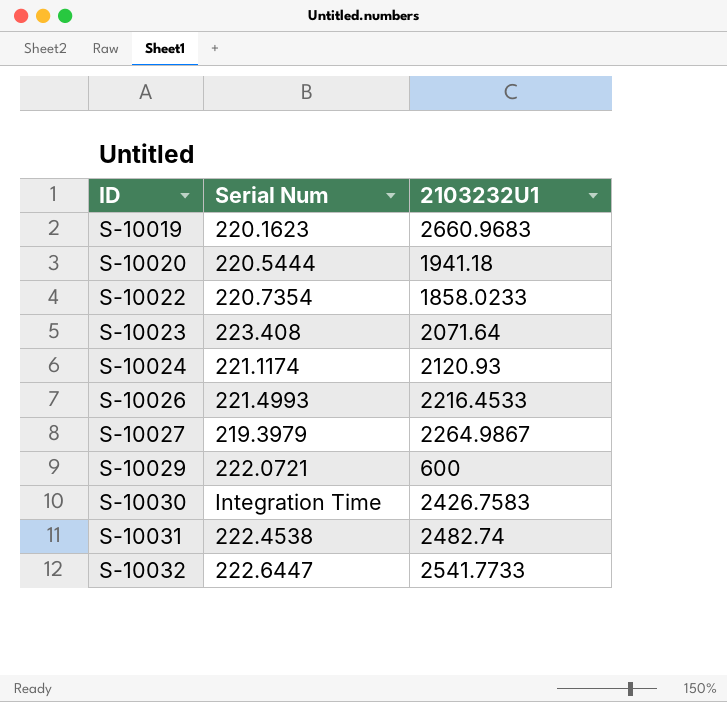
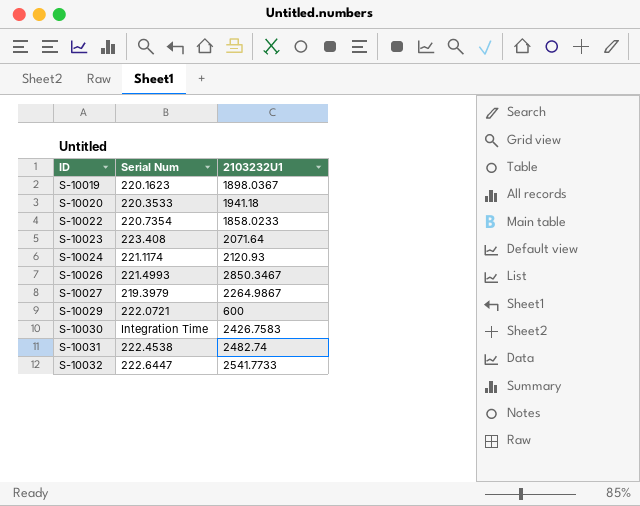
S-10019 | 2103232U1: 2660.9683 -> 1898.0367
S-10020 | Serial Num: 220.5444 -> 220.3533
S-10026 | 2103232U1: 2216.4533 -> 2850.3467

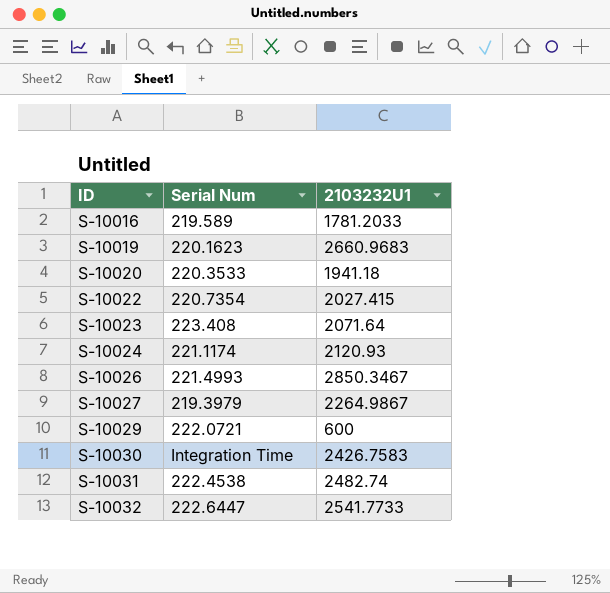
row S-10016: none -> 219.589 | 1781.2033
S-10019 | 2103232U1: 1898.0367 -> 2660.9683
S-10022 | 2103232U1: 1858.0233 -> 2027.415

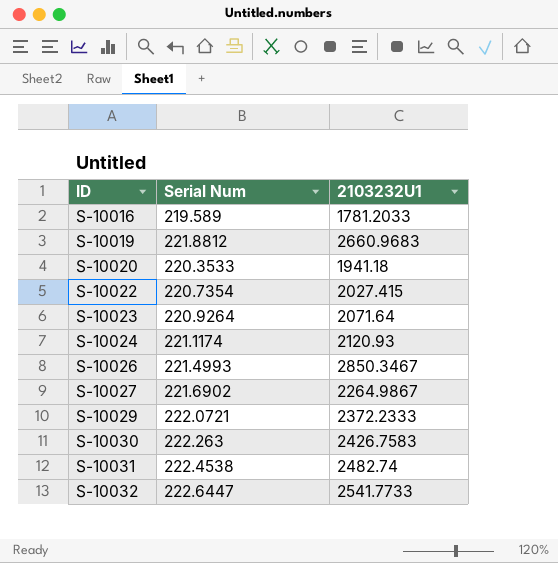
S-10019 | Serial Num: 220.1623 -> 221.8812
S-10023 | Serial Num: 223.408 -> 220.9264
S-10027 | Serial Num: 219.3979 -> 221.6902
S-10029 | 2103232U1: 600 -> 2372.2333
S-10030 | Serial Num: Integration Time -> 222.263

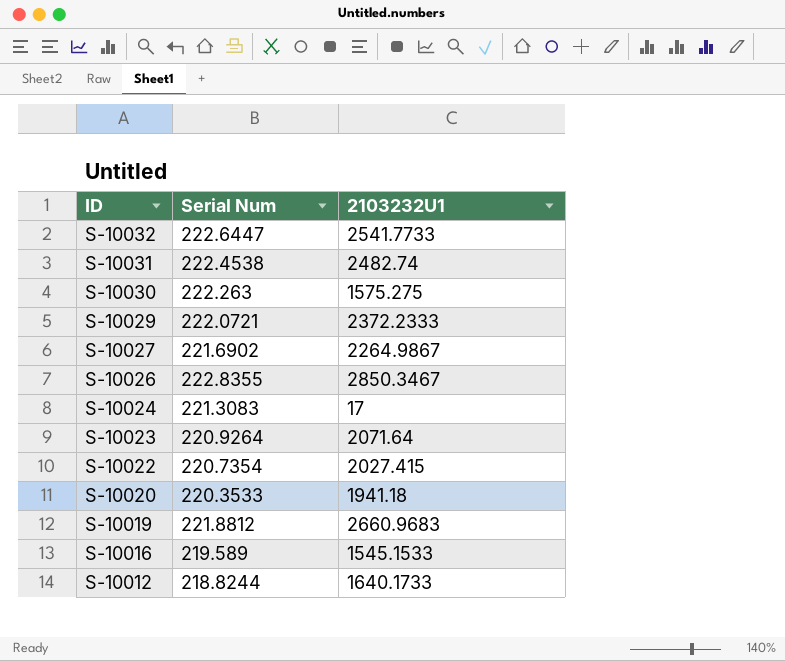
row order: ID ascending -> ID descending
S-10030 | 2103232U1: 2426.7583 -> 1575.275
S-10026 | Serial Num: 221.4993 -> 222.8355
S-10024 | Serial Num: 221.1174 -> 221.3083
S-10024 | 2103232U1: 2120.93 -> 17
S-10016 | 2103232U1: 1781.2033 -> 1545.1533
row S-10012: none -> 218.8244 | 1640.1733

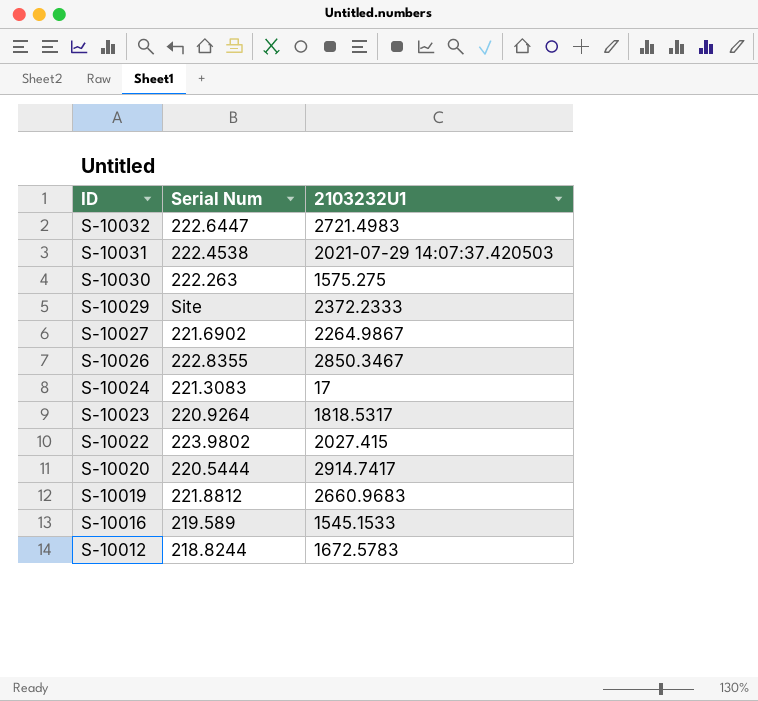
S-10032 | 2103232U1: 2541.7733 -> 2721.4983
S-10031 | 2103232U1: 2482.74 -> 2021-07-29 14:07:37.420503
S-10029 | Serial Num: 222.0721 -> Site
S-10023 | 2103232U1: 2071.64 -> 1818.5317
S-10022 | Serial Num: 220.7354 -> 223.9802
S-10020 | Serial Num: 220.3533 -> 220.5444
S-10020 | 2103232U1: 1941.18 -> 2914.7417
S-10012 | 2103232U1: 1640.1733 -> 1672.5783

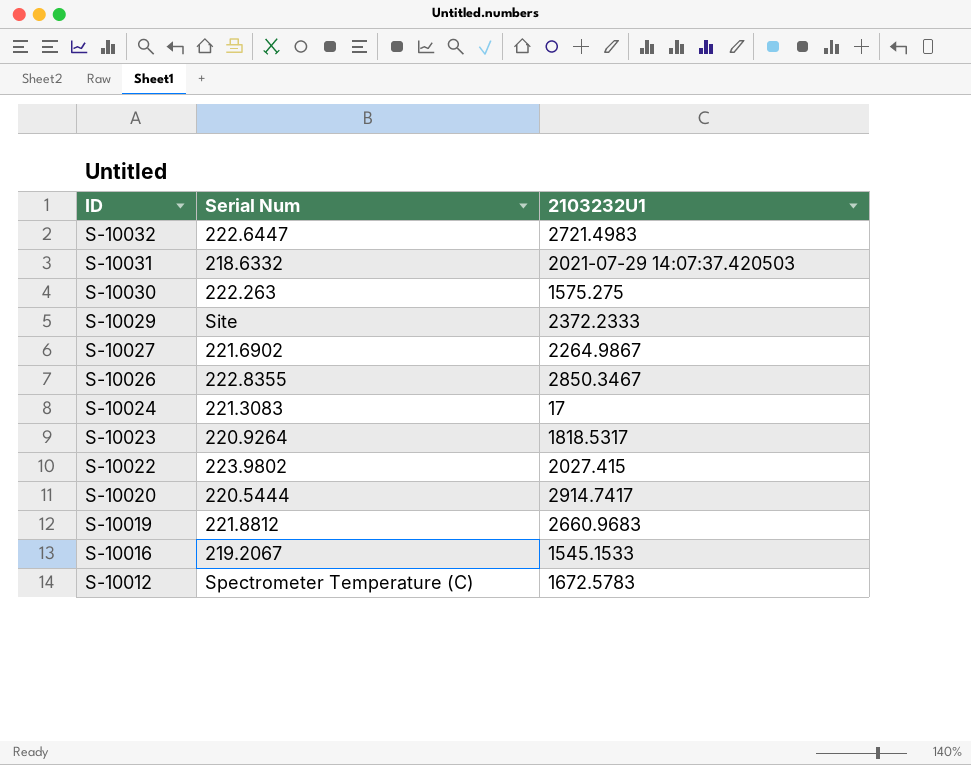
S-10031 | Serial Num: 222.4538 -> 218.6332
S-10016 | Serial Num: 219.589 -> 219.2067
S-10012 | Serial Num: 218.8244 -> Spectrometer Temperature (C)

